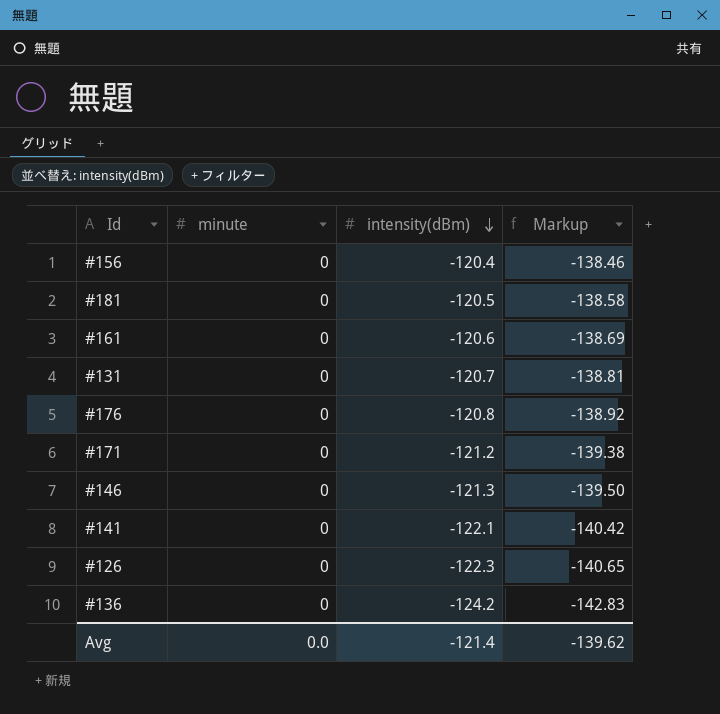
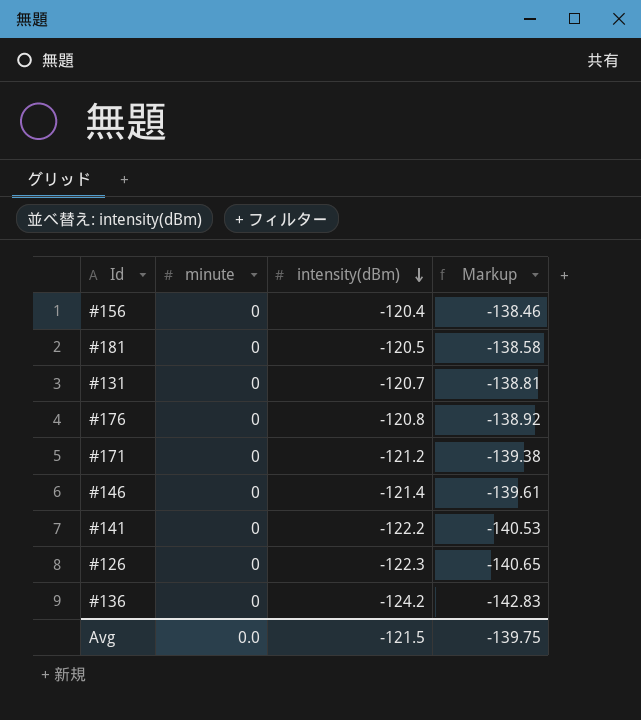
row #161: 0 | -120.6 | -138.69 -> none
#146 | intensity(dBm): -121.3 -> -121.4
#146 | Markup: -139.50 -> -139.61
#141 | intensity(dBm): -122.1 -> -122.2
#141 | Markup: -140.42 -> -140.53
Avg | intensity(dBm): -121.4 -> -121.5
Avg | Markup: -139.62 -> -139.75

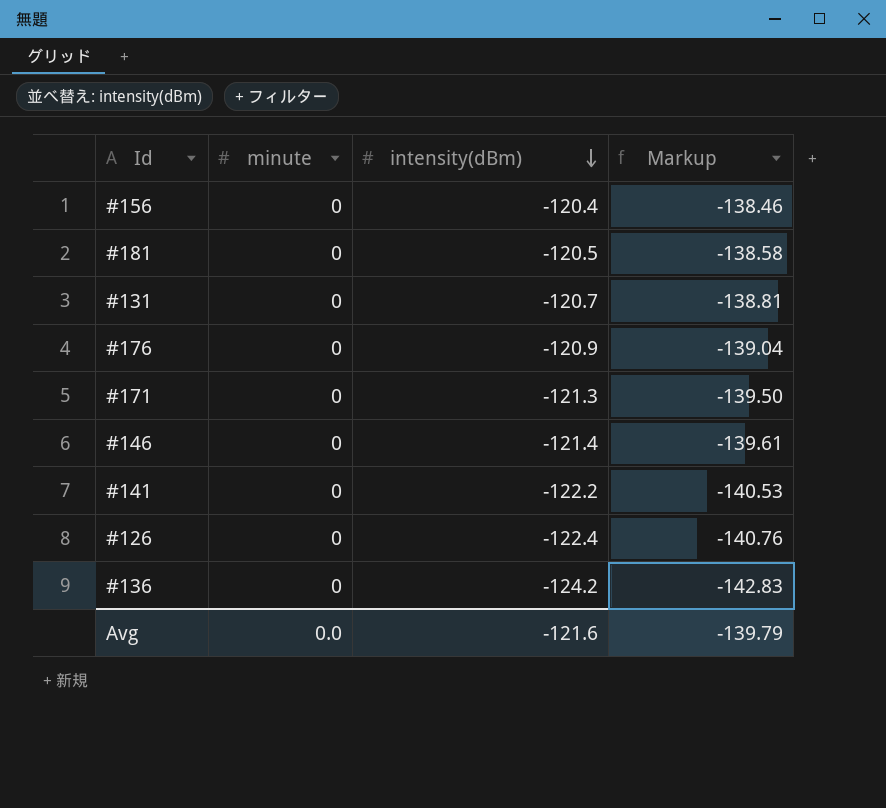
#176 | intensity(dBm): -120.8 -> -120.9
#176 | Markup: -138.92 -> -139.04
#171 | intensity(dBm): -121.2 -> -121.3
#171 | Markup: -139.38 -> -139.50
#126 | intensity(dBm): -122.3 -> -122.4
#126 | Markup: -140.65 -> -140.76
Avg | intensity(dBm): -121.5 -> -121.6
Avg | Markup: -139.75 -> -139.79

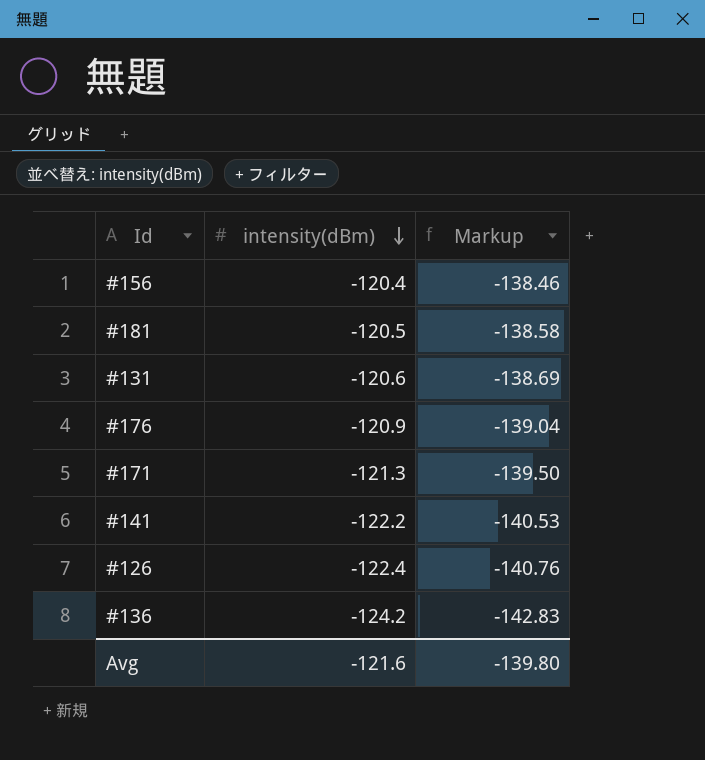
column minute | position: 2 -> none
row #146: 0 | -121.4 | -139.61 -> none
#131 | intensity(dBm): -120.7 -> -120.6
#131 | Markup: -138.81 -> -138.69
Avg | Markup: -139.79 -> -139.80

